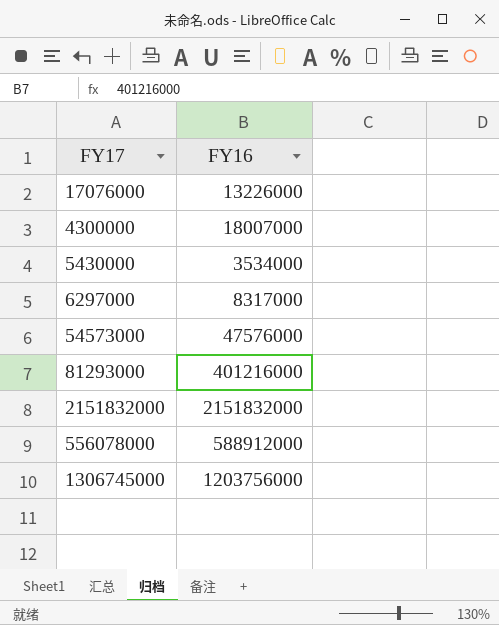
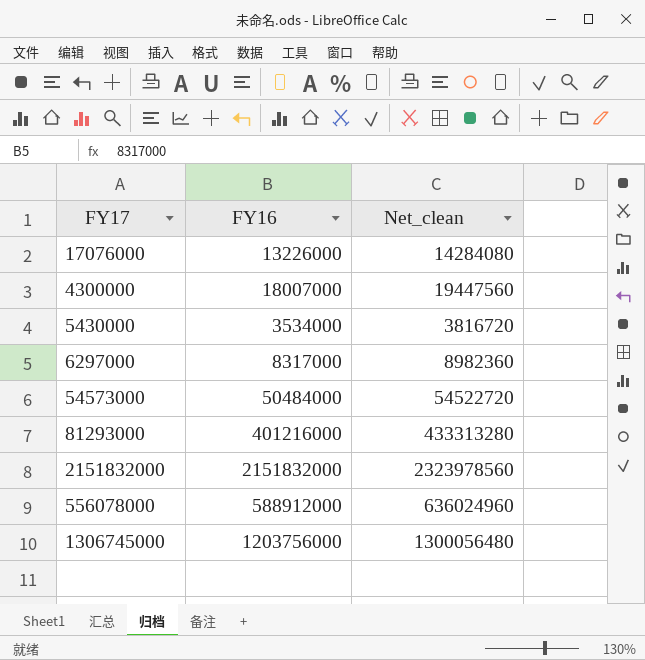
column Net_clean | formula: none -> [FY16] * 1.08
54573000 | FY16: 47576000 -> 50484000

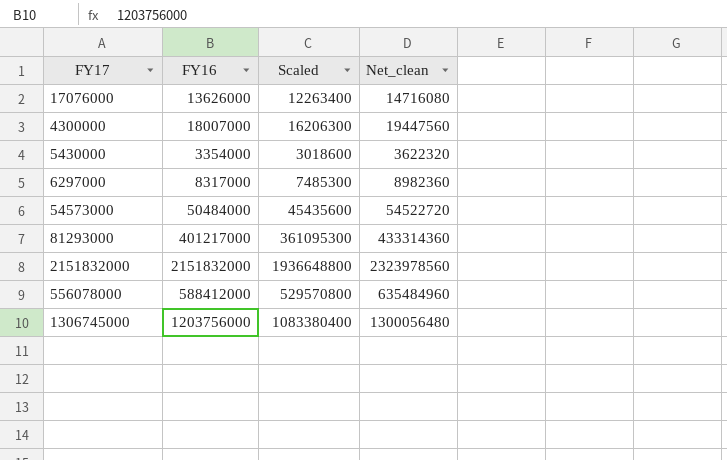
column Scaled | formula: none -> [FY16] * 0.9
17076000 | FY16: 13226000 -> 13626000
17076000 | Net_clean: 14284080 -> 14716080
5430000 | FY16: 3534000 -> 3354000
5430000 | Net_clean: 3816720 -> 3622320
81293000 | FY16: 401216000 -> 401217000
81293000 | Net_clean: 433313280 -> 433314360
556078000 | FY16: 588912000 -> 588412000
556078000 | Net_clean: 636024960 -> 635484960

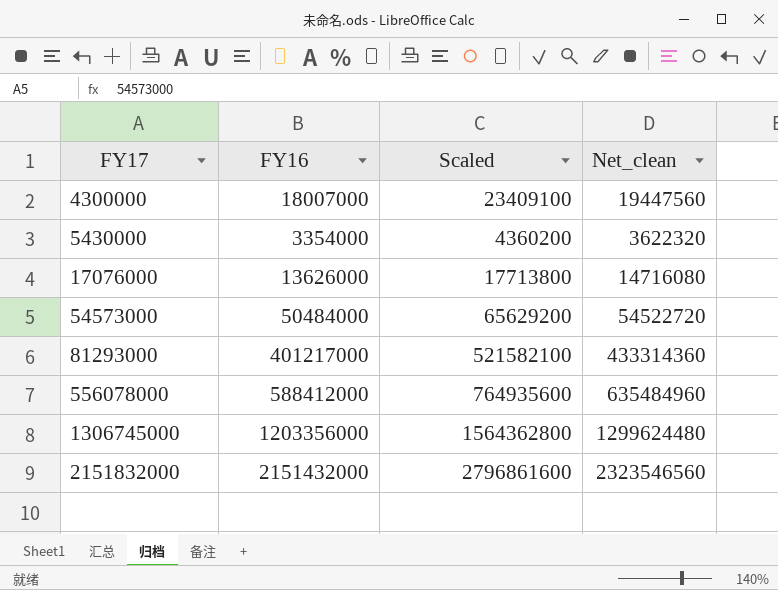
row order: none -> FY17 ascending
column Scaled | formula: [FY16] * 0.9 -> [FY16] * 1.3
row 6297000: 8317000 | 7485300 | 8982360 -> none
1306745000 | FY16: 1203756000 -> 1203356000
1306745000 | Net_clean: 1300056480 -> 1299624480
2151832000 | FY16: 2151832000 -> 2151432000
2151832000 | Net_clean: 2323978560 -> 2323546560

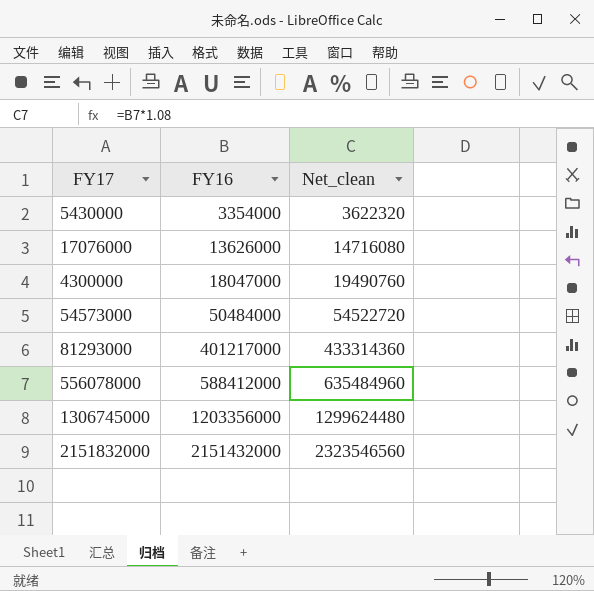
row order: FY17 ascending -> FY16 ascending
column Scaled | formula: [FY16] * 1.3 -> none
4300000 | FY16: 18007000 -> 18047000
4300000 | Net_clean: 19447560 -> 19490760

